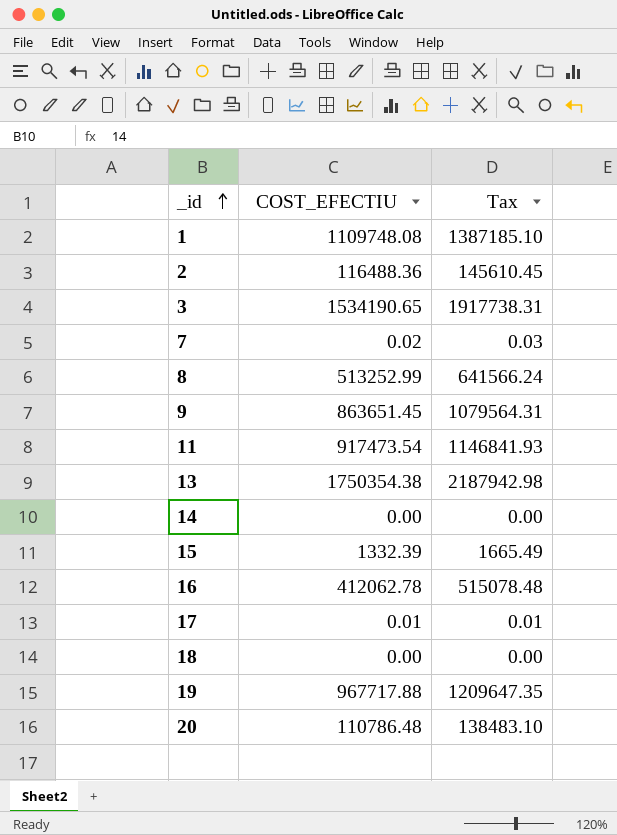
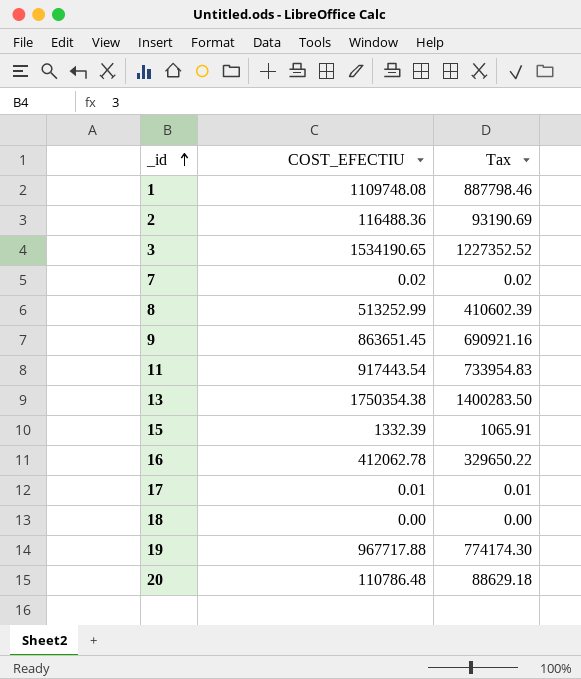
column Tax | formula: [COST_EFECTIU] * 1.25 -> [COST_EFECTIU] * 0.8
row 14: 0.00 | 0.00 -> none
11 | COST_EFECTIU: 917473.54 -> 917443.54

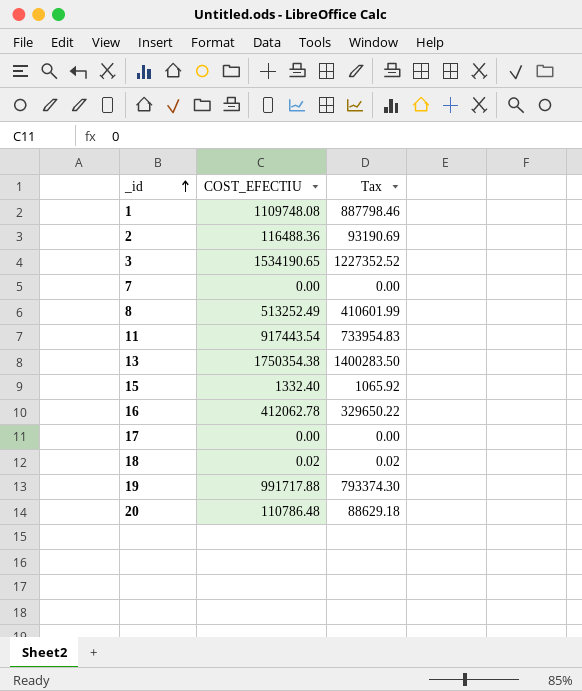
row 9: 863651.45 | 690921.16 -> none
7 | COST_EFECTIU: 0.02 -> 0.00
7 | Tax: 0.02 -> 0.00
8 | COST_EFECTIU: 513252.99 -> 513252.49
8 | Tax: 410602.39 -> 410601.99
15 | COST_EFECTIU: 1332.39 -> 1332.40
15 | Tax: 1065.91 -> 1065.92
17 | COST_EFECTIU: 0.01 -> 0.00
17 | Tax: 0.01 -> 0.00
18 | COST_EFECTIU: 0.00 -> 0.02
18 | Tax: 0.00 -> 0.02
19 | COST_EFECTIU: 967717.88 -> 991717.88
19 | Tax: 774174.30 -> 793374.30

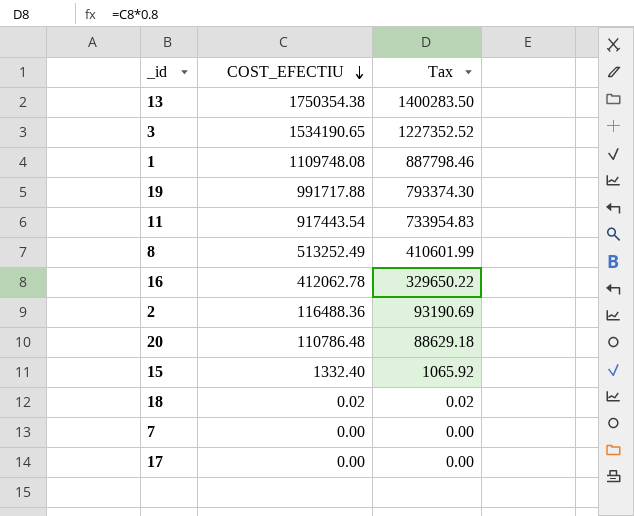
row order: _id ascending -> COST_EFECTIU descending

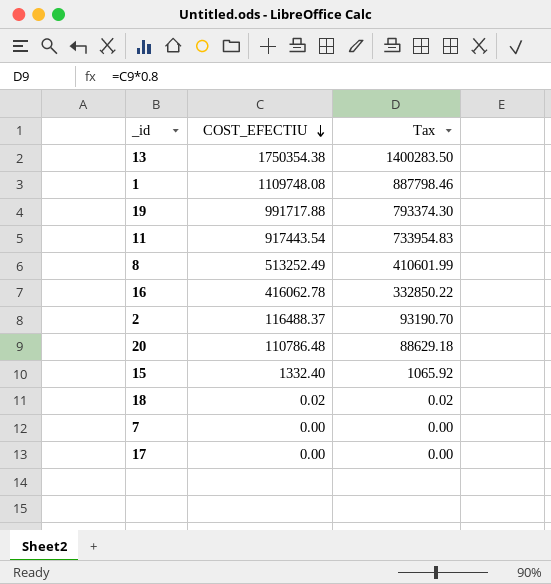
row 3: 1534190.65 | 1227352.52 -> none
16 | COST_EFECTIU: 412062.78 -> 416062.78
16 | Tax: 329650.22 -> 332850.22
2 | COST_EFECTIU: 116488.36 -> 116488.37
2 | Tax: 93190.69 -> 93190.70

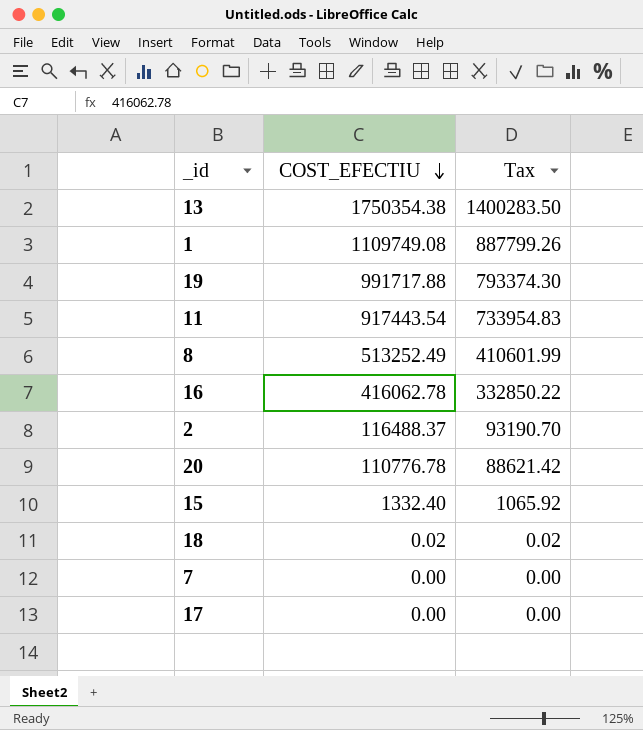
1 | COST_EFECTIU: 1109748.08 -> 1109749.08
1 | Tax: 887798.46 -> 887799.26
20 | COST_EFECTIU: 110786.48 -> 110776.78
20 | Tax: 88629.18 -> 88621.42

